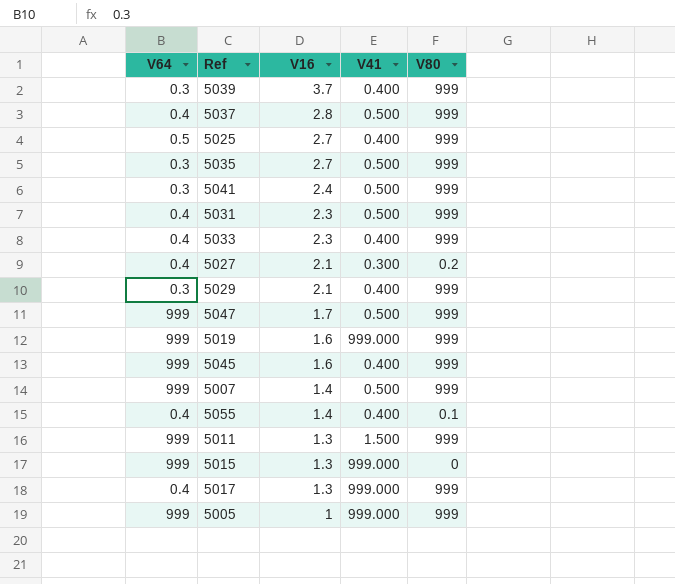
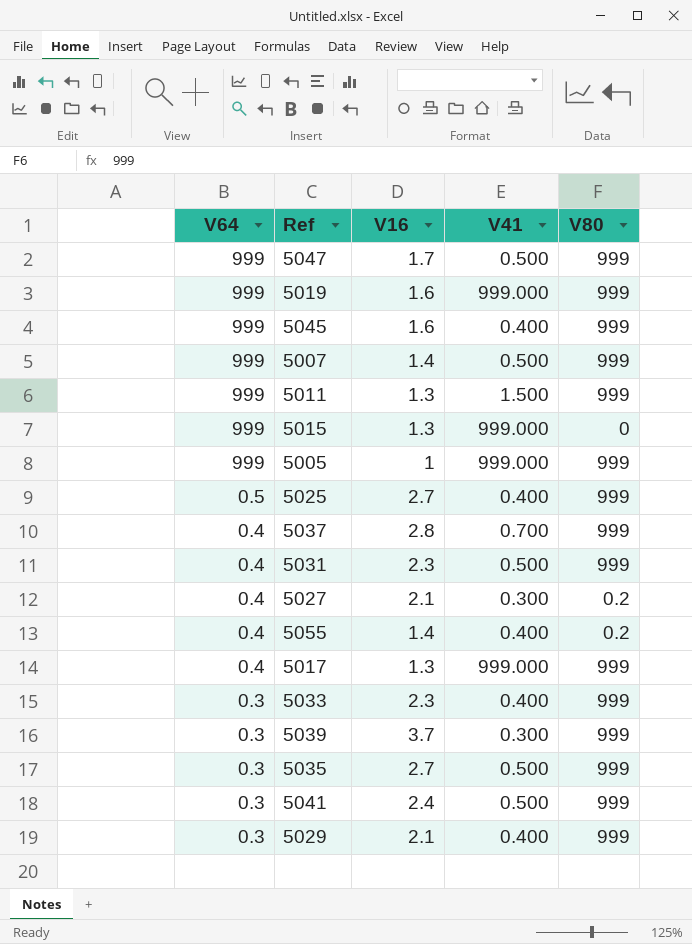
row order: V16 descending -> V64 descending
5037 | V41: 0.500 -> 0.700
5055 | V80: 0.1 -> 0.2
5033 | V64: 0.4 -> 0.3
5039 | V41: 0.400 -> 0.300

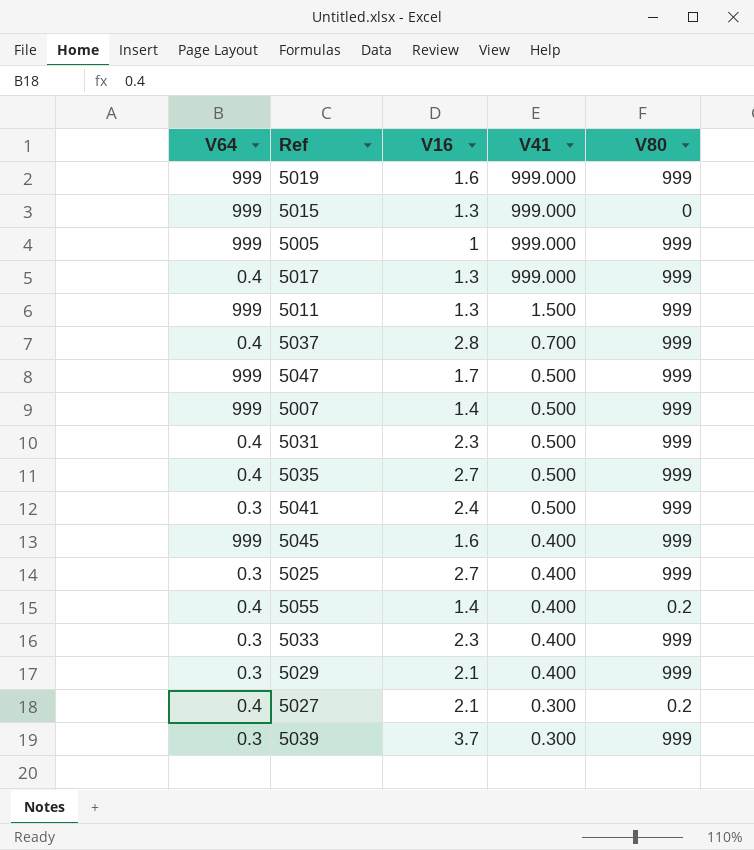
row order: V64 descending -> V41 descending
5035 | V64: 0.3 -> 0.4
5025 | V64: 0.5 -> 0.3

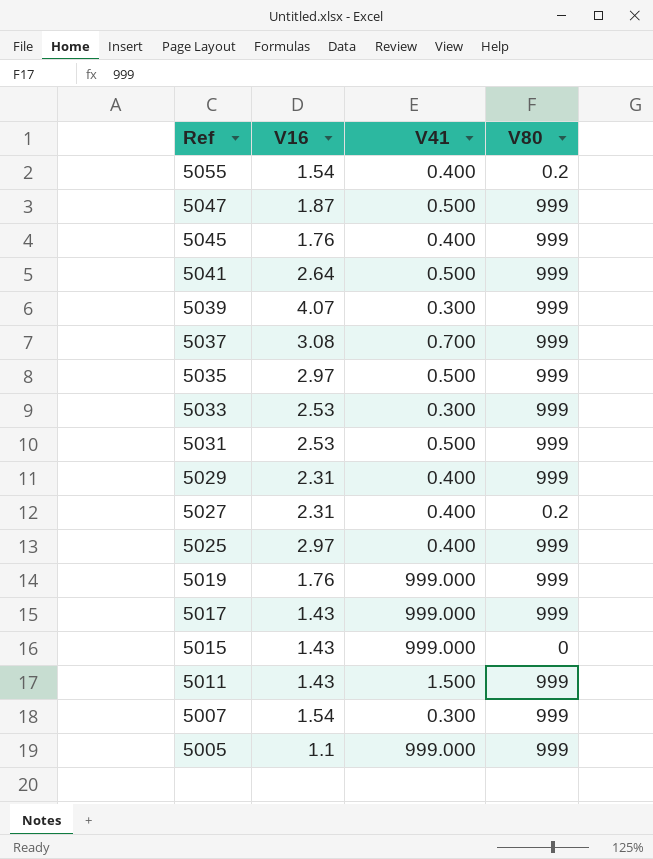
row order: V41 descending -> Ref descending
column V64 | position: 1 -> none
5055 | V16: 1.4 -> 1.54
5047 | V16: 1.7 -> 1.87
5045 | V16: 1.6 -> 1.76
5041 | V16: 2.4 -> 2.64
5039 | V16: 3.7 -> 4.07
5037 | V16: 2.8 -> 3.08
5035 | V16: 2.7 -> 2.97
5033 | V16: 2.3 -> 2.53
5033 | V41: 0.400 -> 0.300
5031 | V16: 2.3 -> 2.53
5029 | V16: 2.1 -> 2.31
5027 | V16: 2.1 -> 2.31
5027 | V41: 0.300 -> 0.400
5025 | V16: 2.7 -> 2.97
5019 | V16: 1.6 -> 1.76
5017 | V16: 1.3 -> 1.43
5015 | V16: 1.3 -> 1.43
5011 | V16: 1.3 -> 1.43
5007 | V16: 1.4 -> 1.54
5007 | V41: 0.500 -> 0.300
5005 | V16: 1 -> 1.1

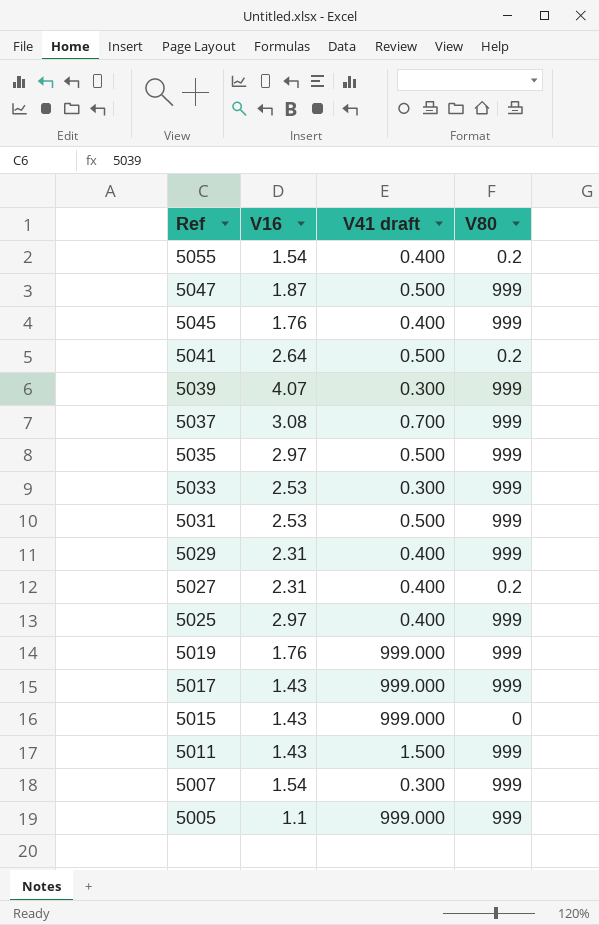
column name: V41 -> V41 draft
5041 | V80: 999 -> 0.2

